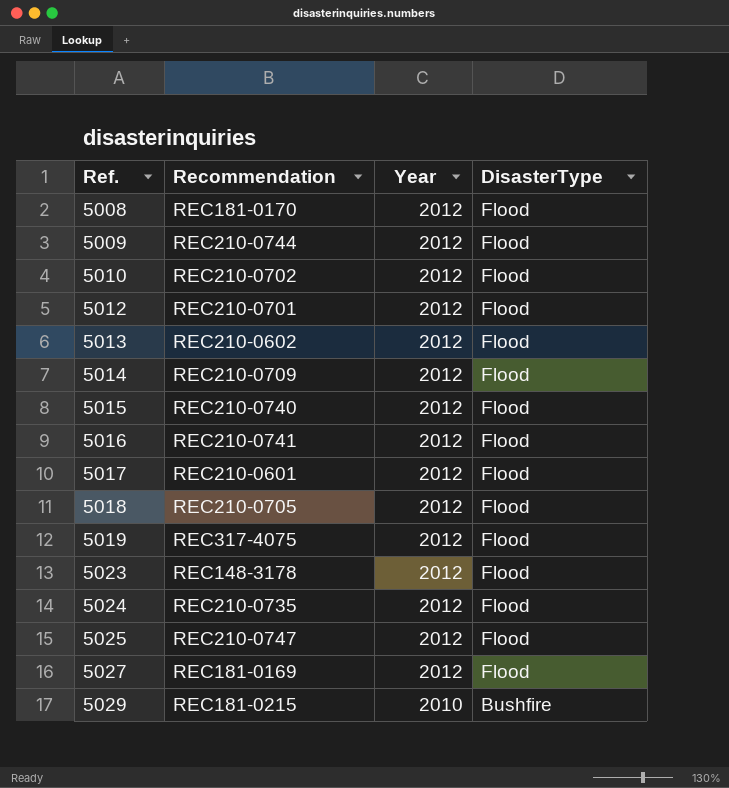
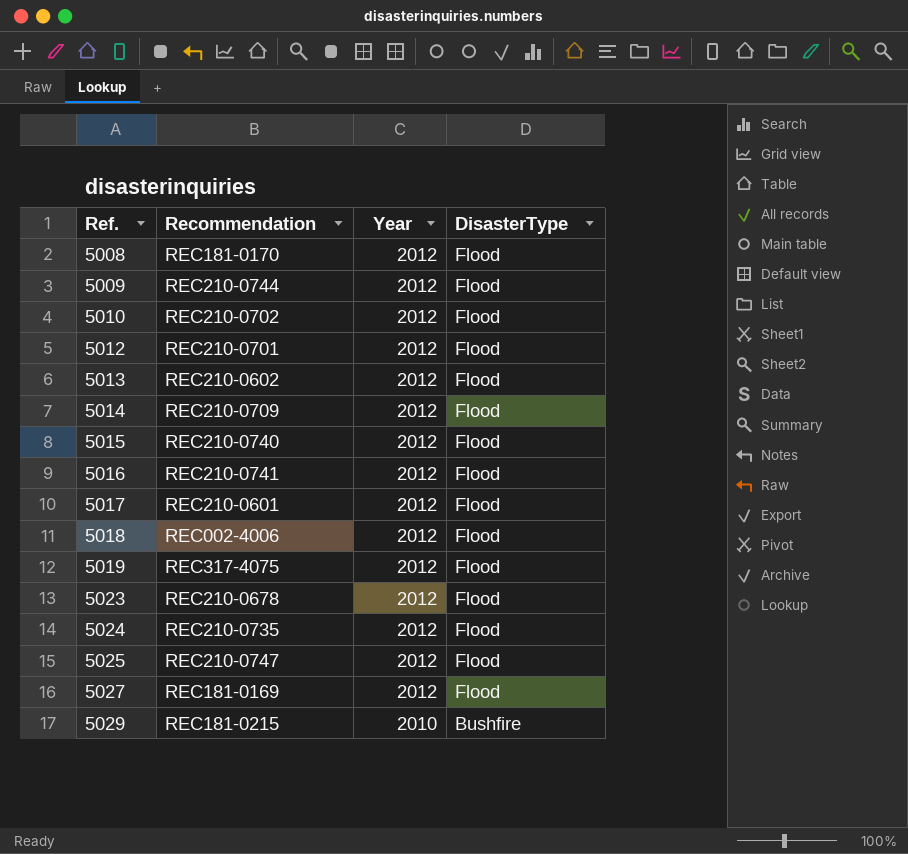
5018 | Recommendation: REC210-0705 -> REC002-4006
5023 | Recommendation: REC148-3178 -> REC210-0678

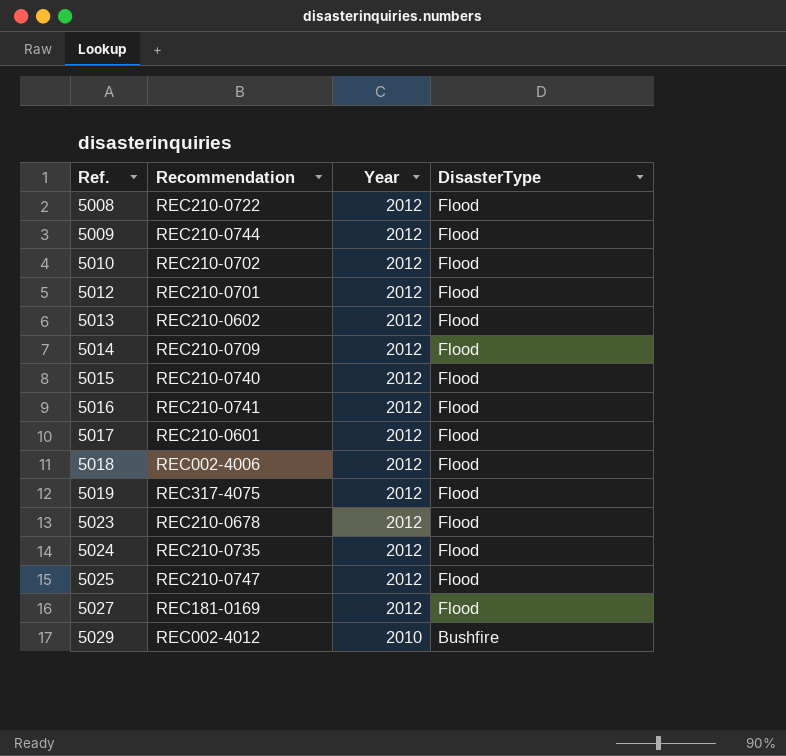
5008 | Recommendation: REC181-0170 -> REC210-0722
5029 | Recommendation: REC181-0215 -> REC002-4012

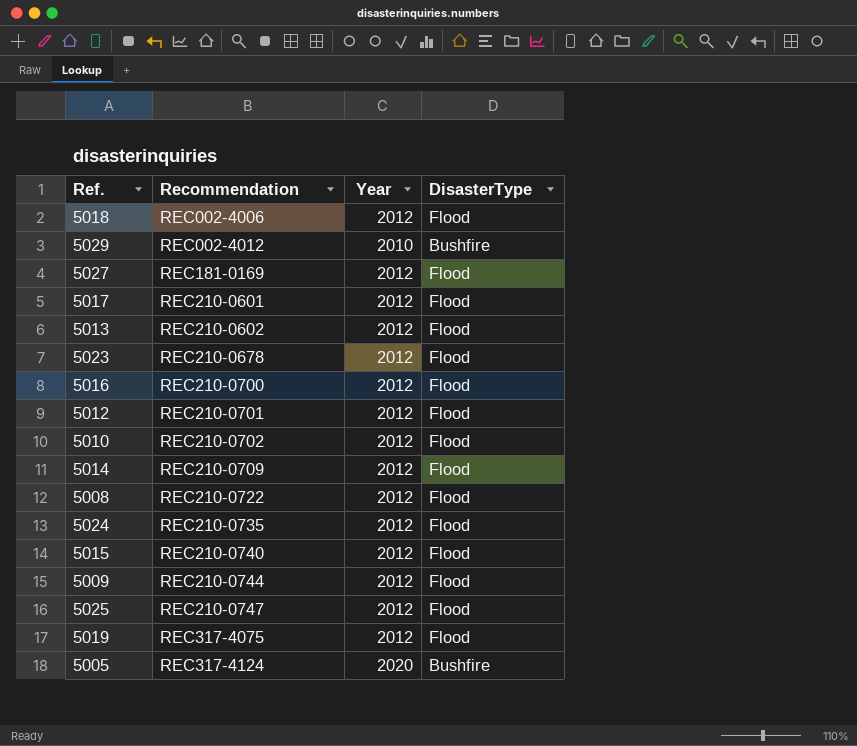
row order: Ref. ascending -> Recommendation ascending
5016 | Recommendation: REC210-0741 -> REC210-0700
row 5005: none -> REC317-4124 | 2020 | Bushfire

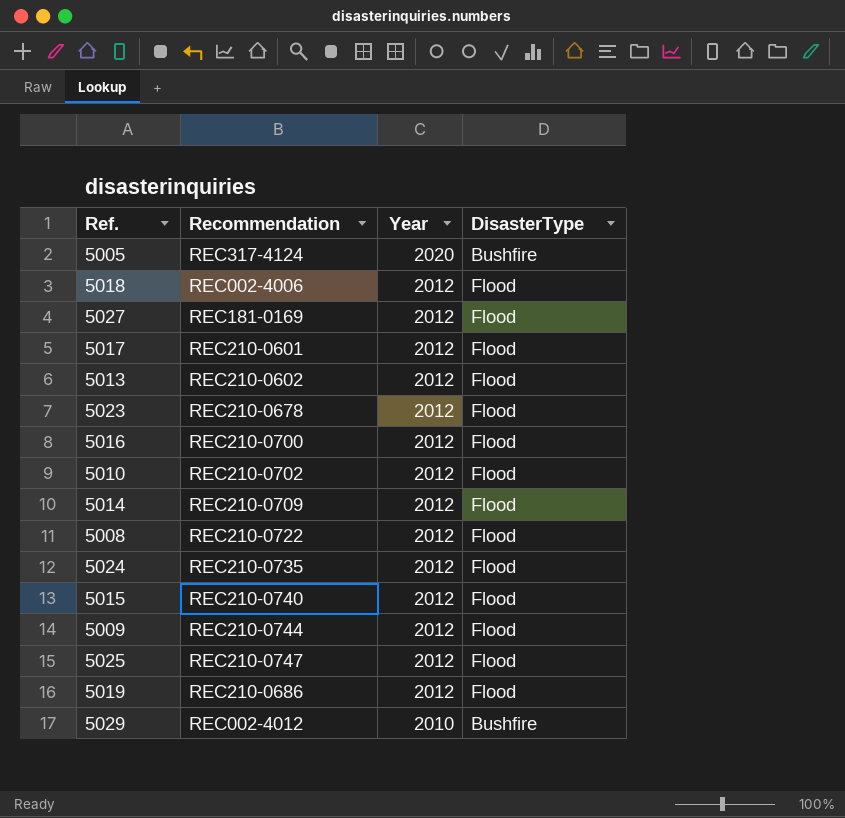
row order: Recommendation ascending -> Year descending
row 5012: REC210-0701 | 2012 | Flood -> none
5019 | Recommendation: REC317-4075 -> REC210-0686

